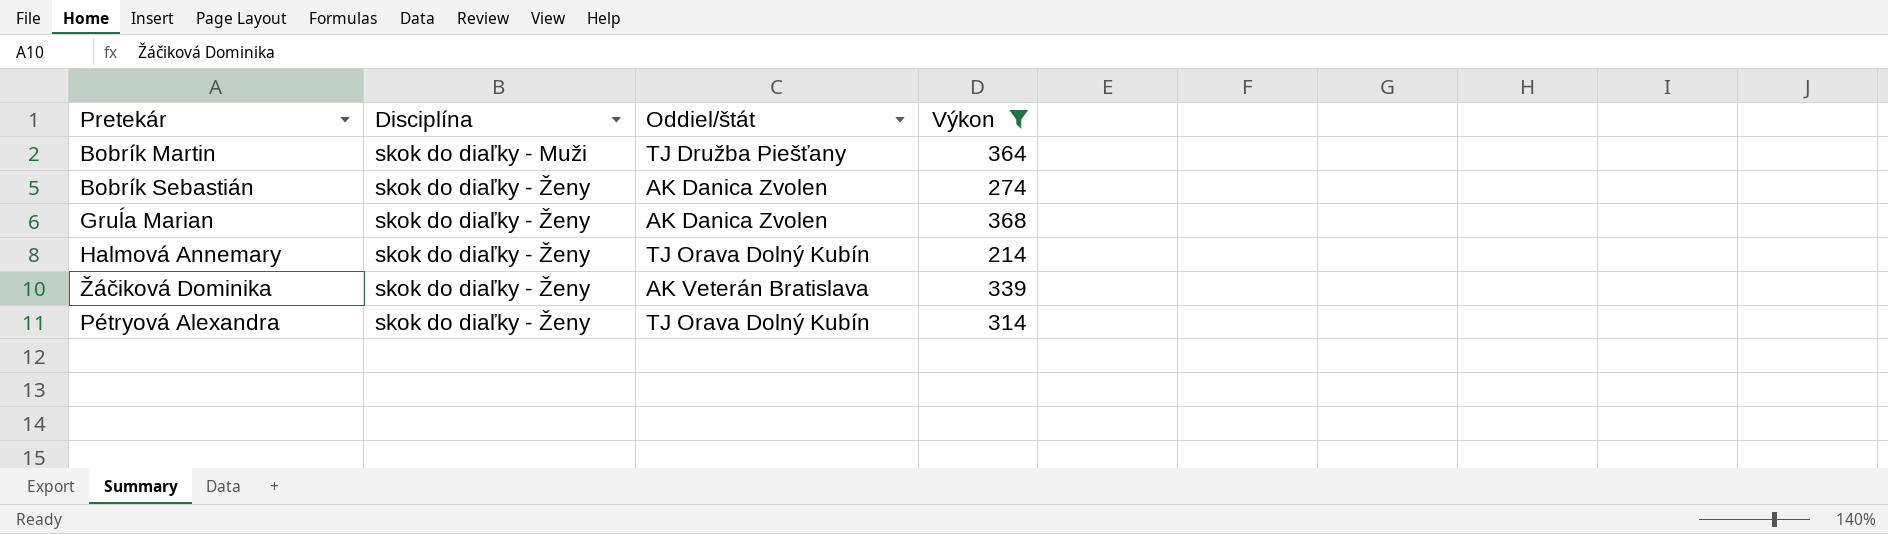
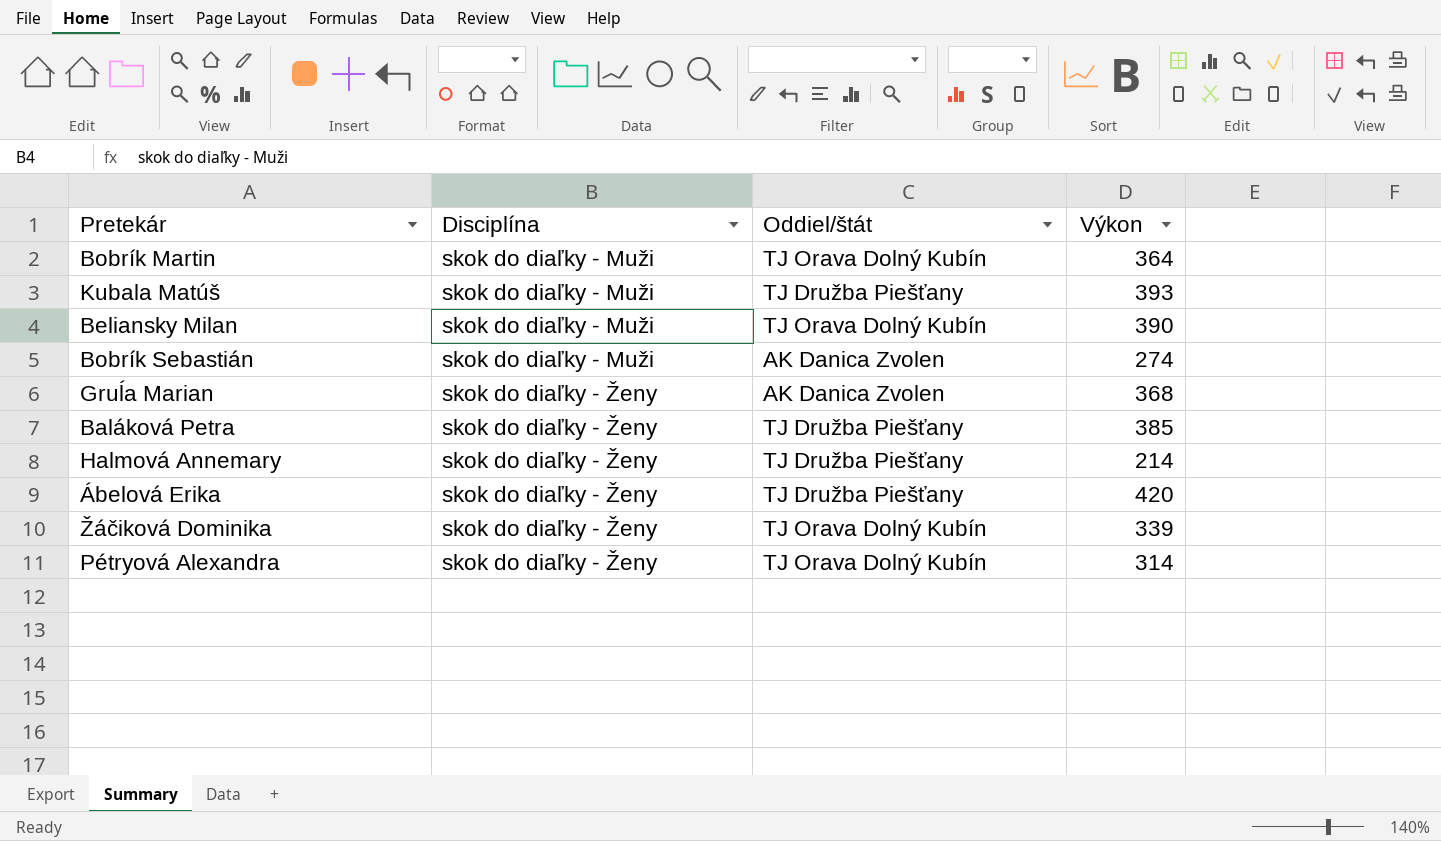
filter: Výkon <= 368 -> none
Bobrík Martin | Oddiel/štát: TJ Družba Piešťany -> TJ Orava Dolný Kubín
Bobrík Sebastián | Disciplína: skok do diaľky - Ženy -> skok do diaľky - Muži
Halmová Annemary | Oddiel/štát: TJ Orava Dolný Kubín -> TJ Družba Piešťany
Žáčiková Dominika | Oddiel/štát: AK Veterán Bratislava -> TJ Orava Dolný Kubín

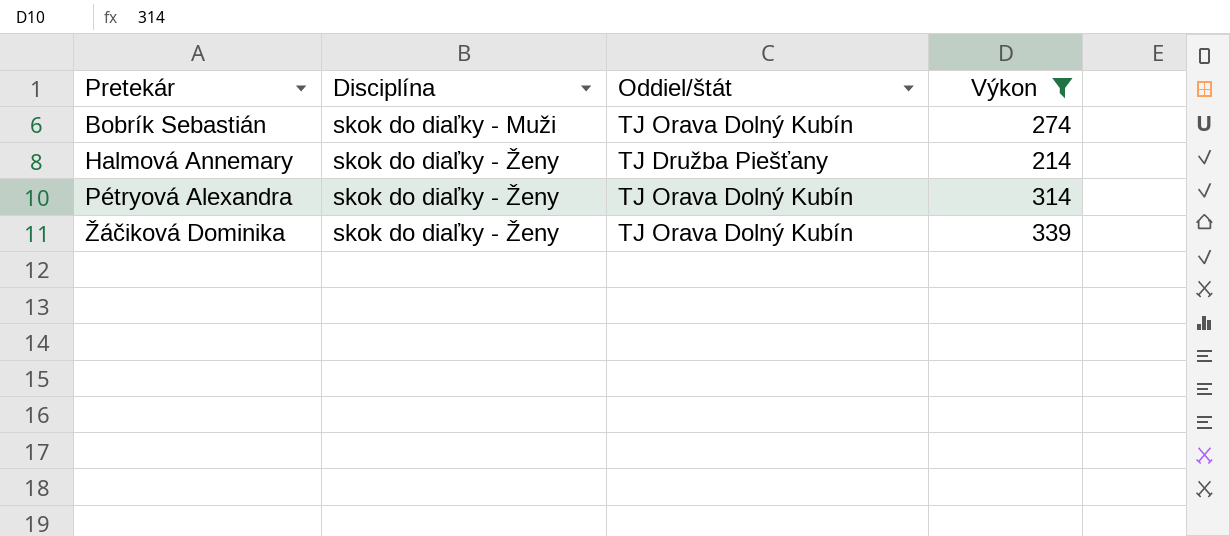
filter: none -> Výkon <= 339
row order: Disciplína ascending -> Pretekár ascending
Bobrík Sebastián | Oddiel/štát: AK Danica Zvolen -> TJ Orava Dolný Kubín

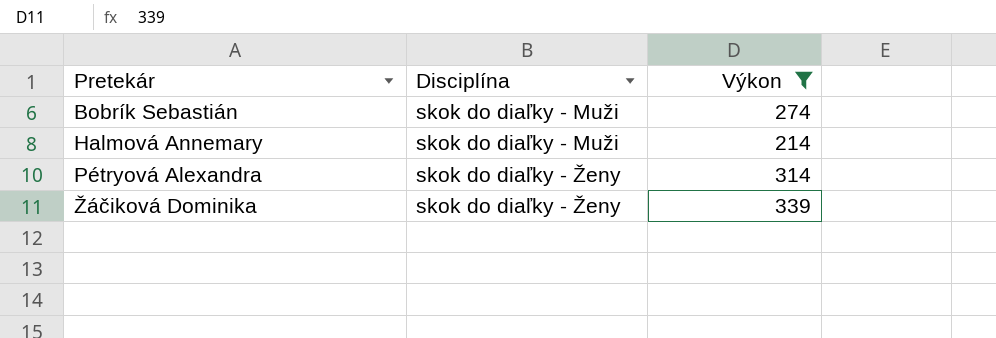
column Oddiel/štát | position: 3 -> none
Halmová Annemary | Disciplína: skok do diaľky - Ženy -> skok do diaľky - Muži

